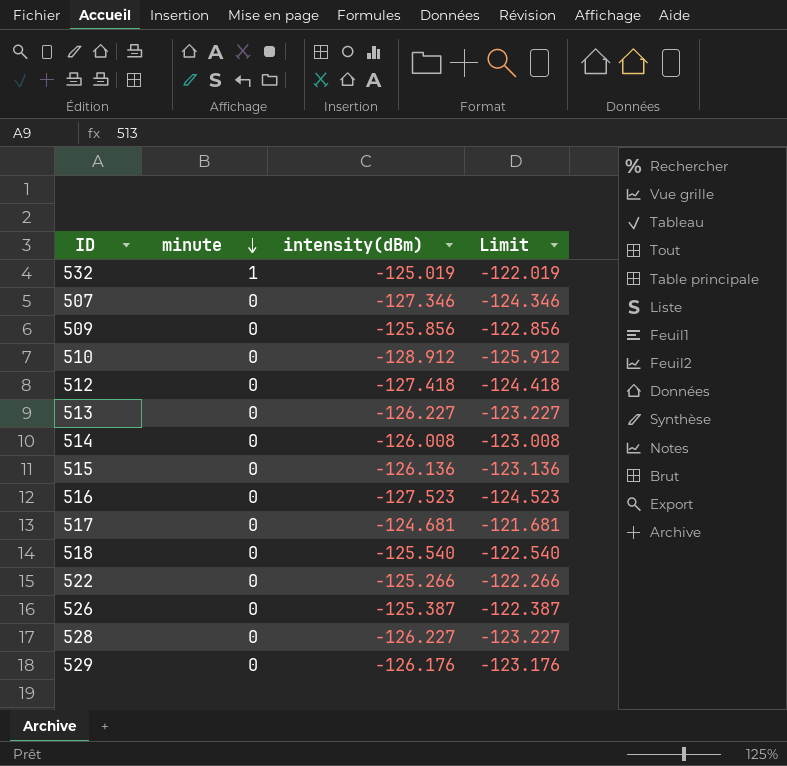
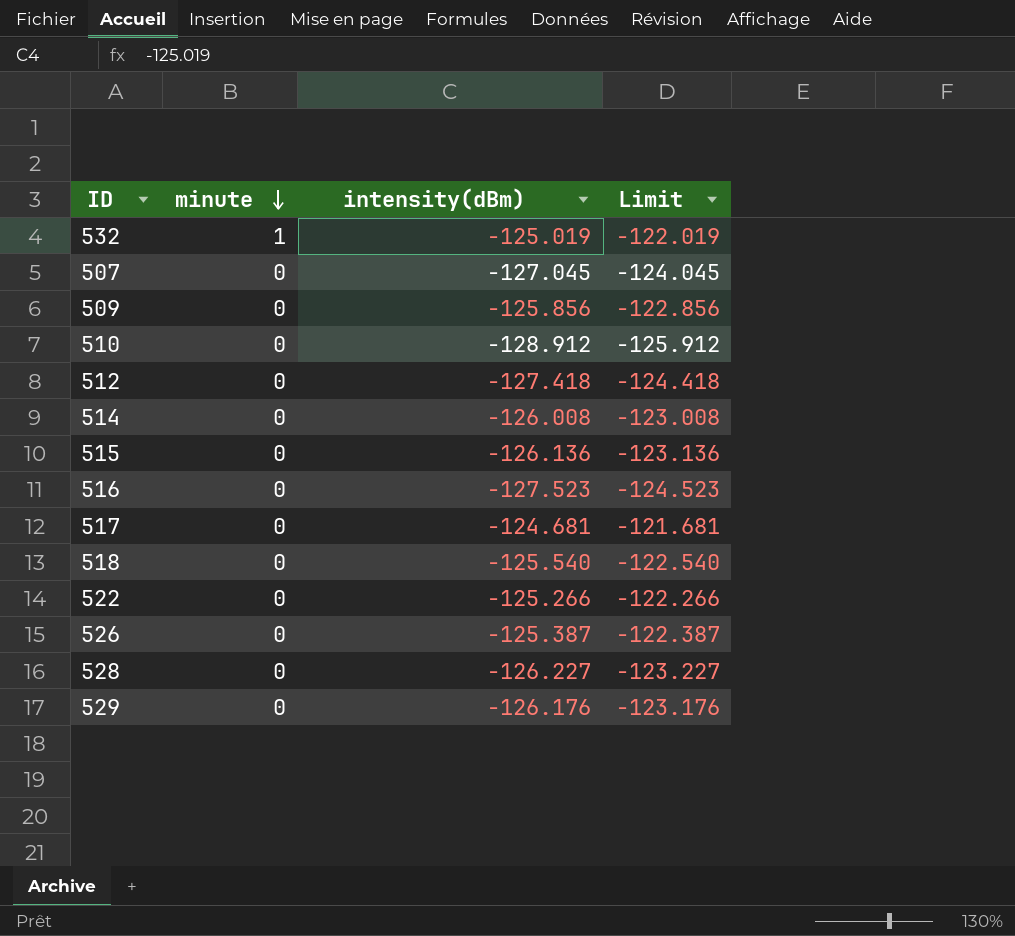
row 513: 0 | -126.227 | -123.227 -> none
507 | intensity(dBm): -127.346 -> -127.045
507 | Limit: -124.346 -> -124.045

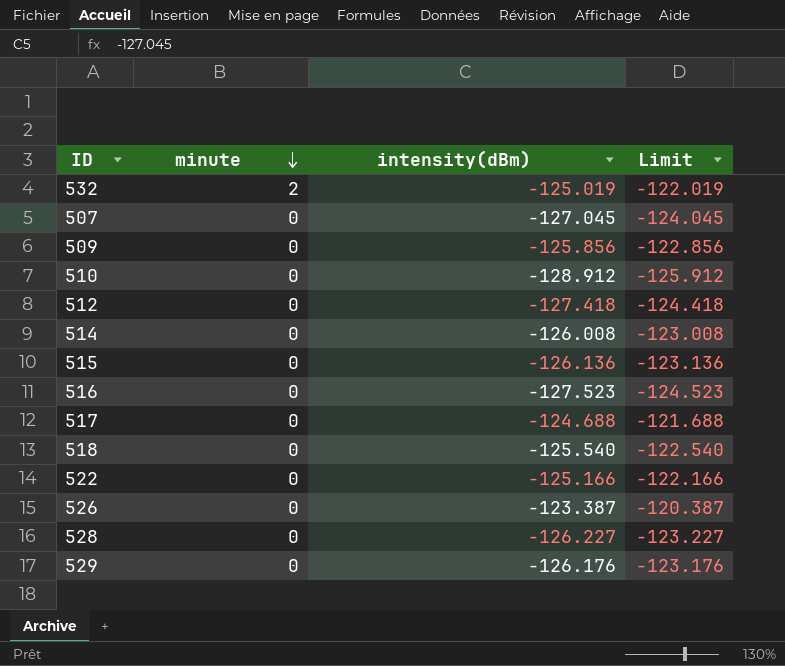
532 | minute: 1 -> 2
517 | intensity(dBm): -124.681 -> -124.688
517 | Limit: -121.681 -> -121.688
522 | intensity(dBm): -125.266 -> -125.166
522 | Limit: -122.266 -> -122.166
526 | intensity(dBm): -125.387 -> -123.387
526 | Limit: -122.387 -> -120.387

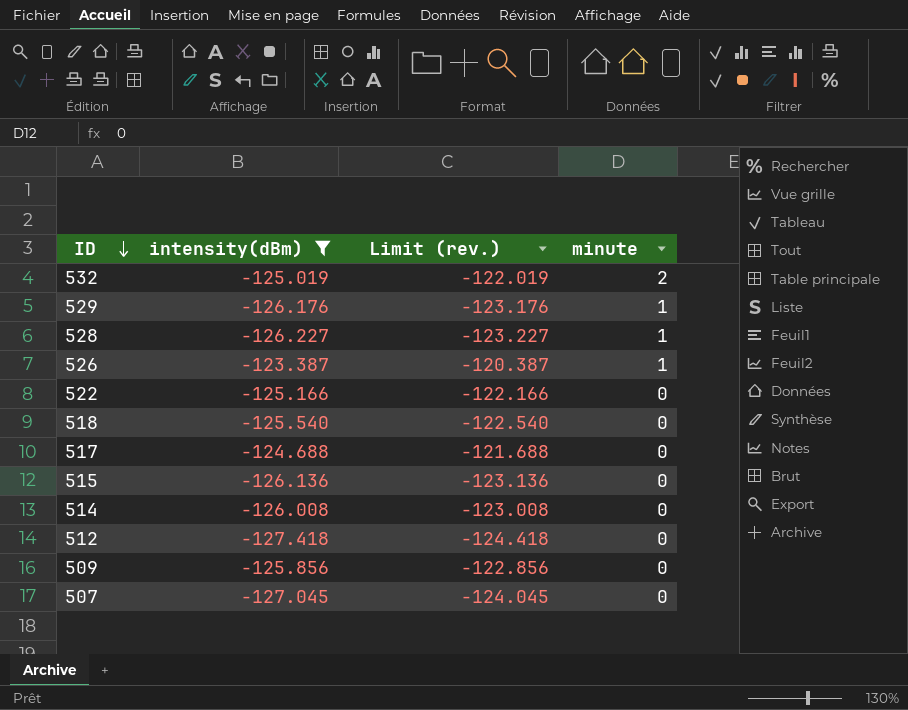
filter: none -> intensity(dBm) >= -127.418
row order: minute descending -> ID descending
column name: Limit -> Limit (rev.)
column minute | position: 2 -> 4
529 | minute: 0 -> 1
528 | minute: 0 -> 1
526 | minute: 0 -> 1

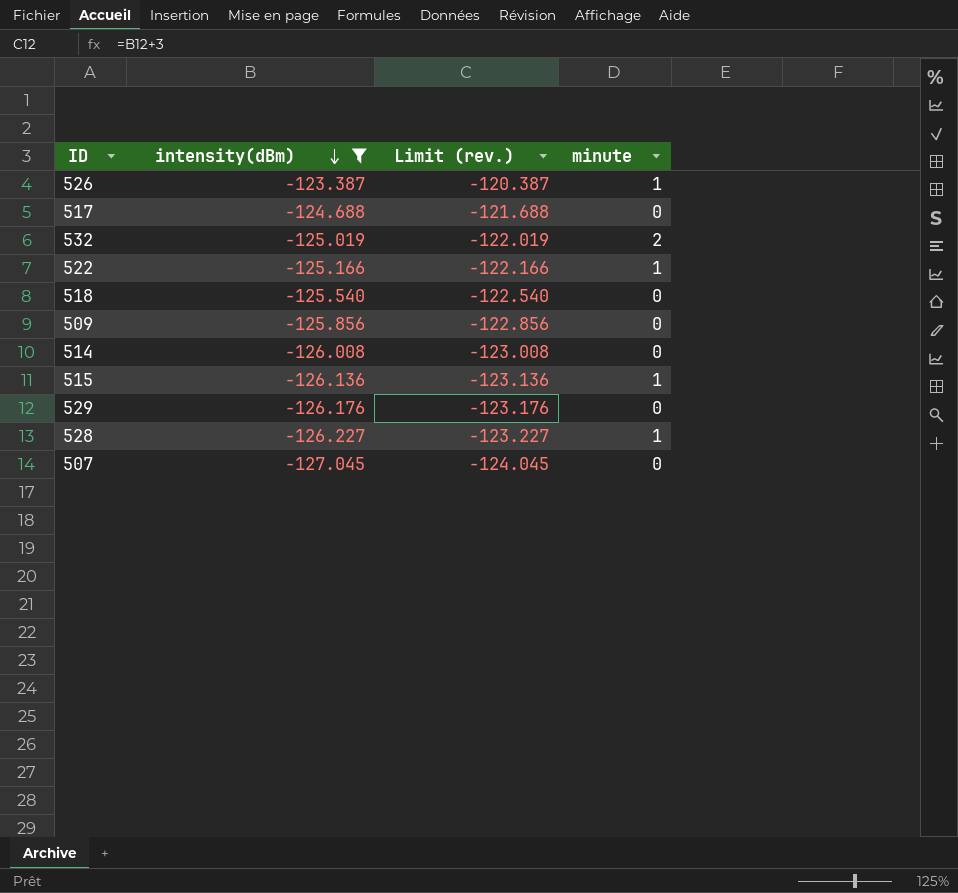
row order: ID descending -> intensity(dBm) descending
row 512: -127.418 | -124.418 | 0 -> none
522 | minute: 0 -> 1
515 | minute: 0 -> 1
529 | minute: 1 -> 0

